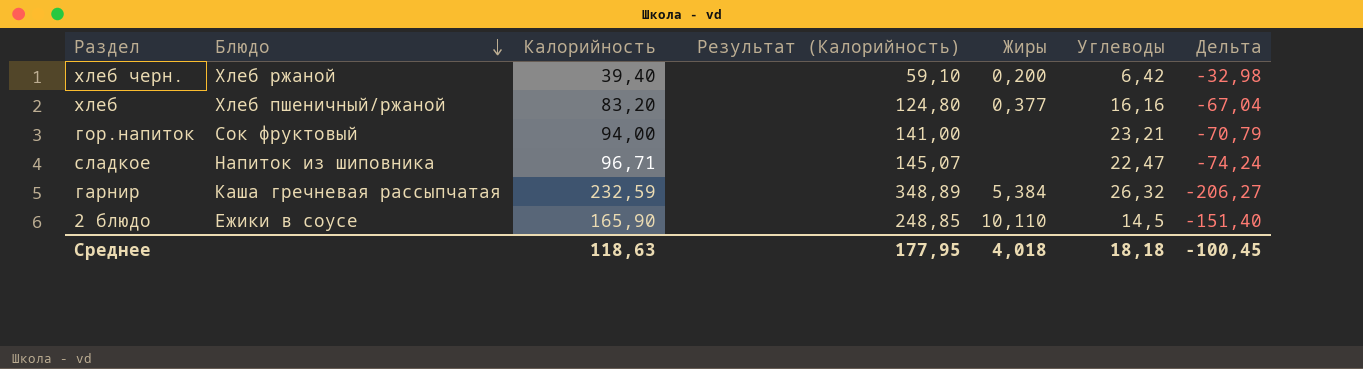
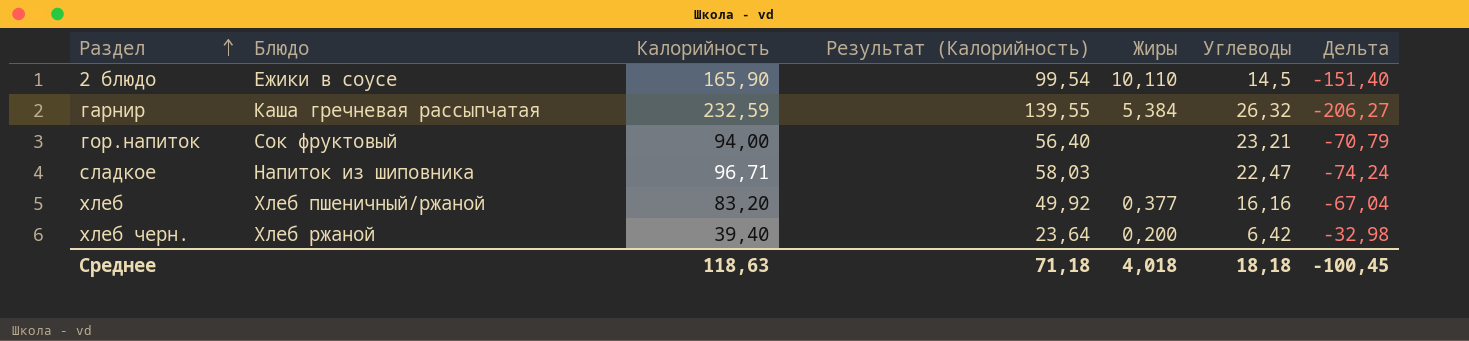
row order: Блюдо descending -> Раздел ascending
column Результат (Калорийность) | formula: [Калорийность] * 1,5 -> [Калорийность] * 0,6
Среднее | Результат (Калорийность): 177,95 -> 71,18

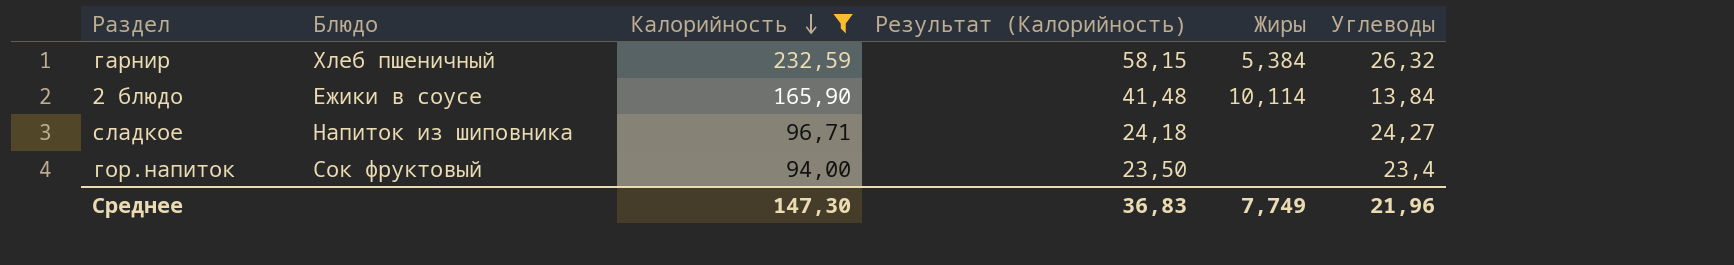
filter: none -> Калорийность >= 94,00
row order: Раздел ascending -> Калорийность descending
column Дельта | formula: [Углеводы] - [Калорийность] -> none
column Результат (Калорийность) | formula: [Калорийность] * 0,6 -> [Калорийность] * 0,25
гарнир | Блюдо: Каша гречневая рассыпчатая -> Хлеб пшеничный
2 блюдо | Жиры: 10,110 -> 10,114
2 блюдо | Углеводы: 14,5 -> 13,84
сладкое | Углеводы: 22,47 -> 24,27
гор.напиток | Углеводы: 23,21 -> 23,4
Среднее | Калорийность: 118,63 -> 147,30
Среднее | Результат (Калорийность): 71,18 -> 36,83
Среднее | Жиры: 4,018 -> 7,749
Среднее | Углеводы: 18,18 -> 21,96

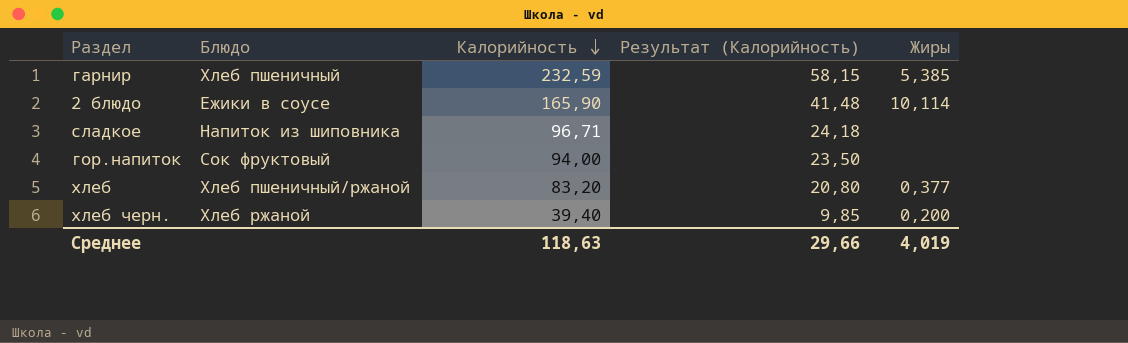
filter: Калорийность >= 94,00 -> none
column Углеводы | position: 6 -> none
гарнир | Жиры: 5,384 -> 5,385
Среднее | Калорийность: 147,30 -> 118,63
Среднее | Результат (Калорийность): 36,83 -> 29,66
Среднее | Жиры: 7,749 -> 4,019

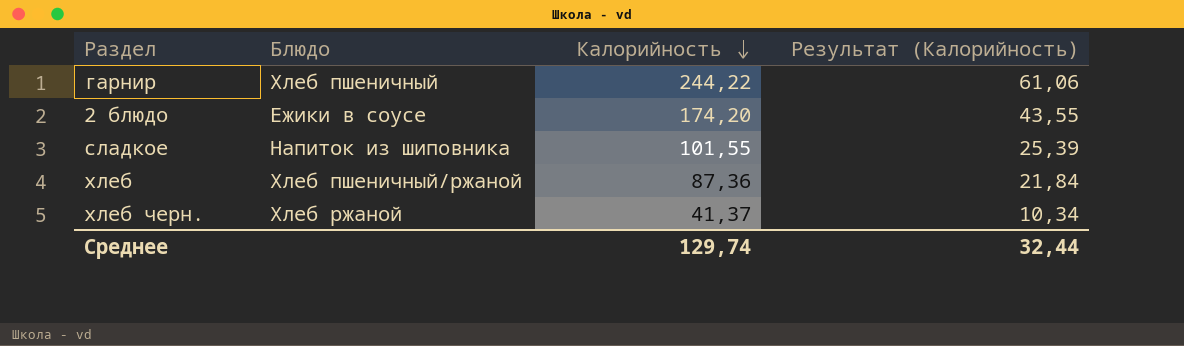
column Жиры | position: 5 -> none
row гор.напиток: Сок фруктовый | 94,00 | 23,50 | none -> none
гарнир | Калорийность: 232,59 -> 244,22
гарнир | Результат (Калорийность): 58,15 -> 61,06
2 блюдо | Калорийность: 165,90 -> 174,20
2 блюдо | Результат (Калорийность): 41,48 -> 43,55
сладкое | Калорийность: 96,71 -> 101,55
сладкое | Результат (Калорийность): 24,18 -> 25,39
хлеб | Калорийность: 83,20 -> 87,36
хлеб | Результат (Калорийность): 20,80 -> 21,84
хлеб черн. | Калорийность: 39,40 -> 41,37
хлеб черн. | Результат (Калорийность): 9,85 -> 10,34
Среднее | Калорийность: 118,63 -> 129,74
Среднее | Результат (Калорийность): 29,66 -> 32,44

